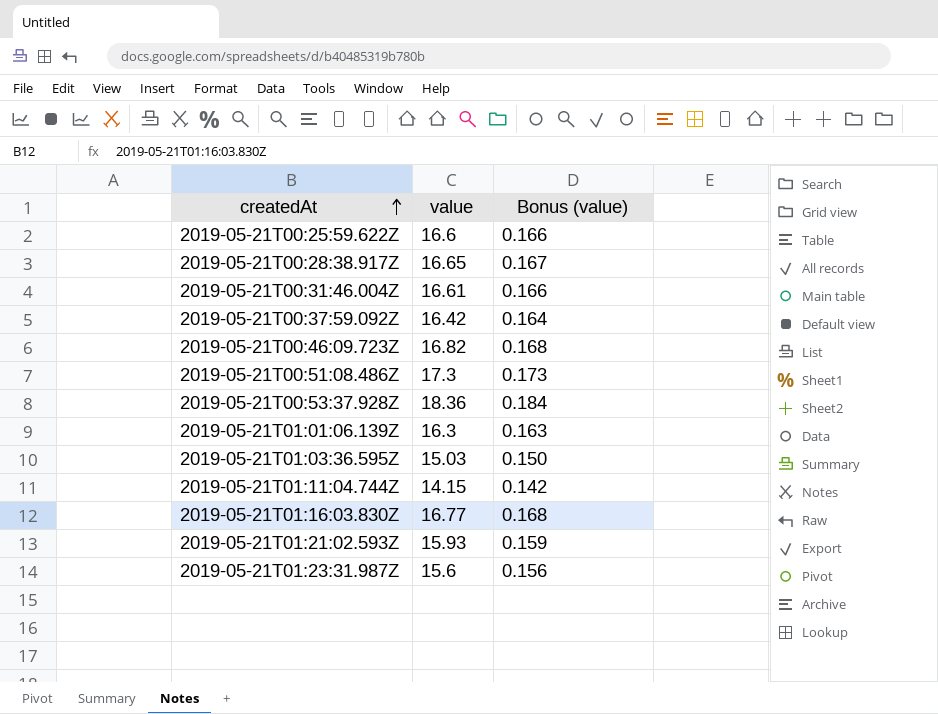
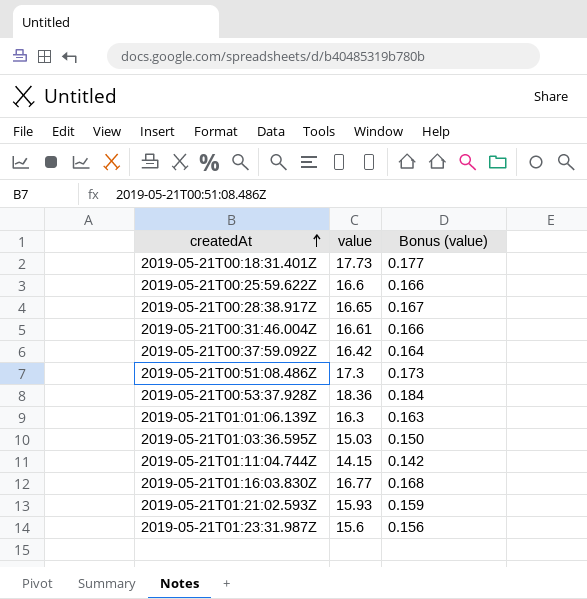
row 2019-05-21T00:46:09.723Z: 16.82 | 0.168 -> none
row 2019-05-21T00:18:31.401Z: none -> 17.73 | 0.177

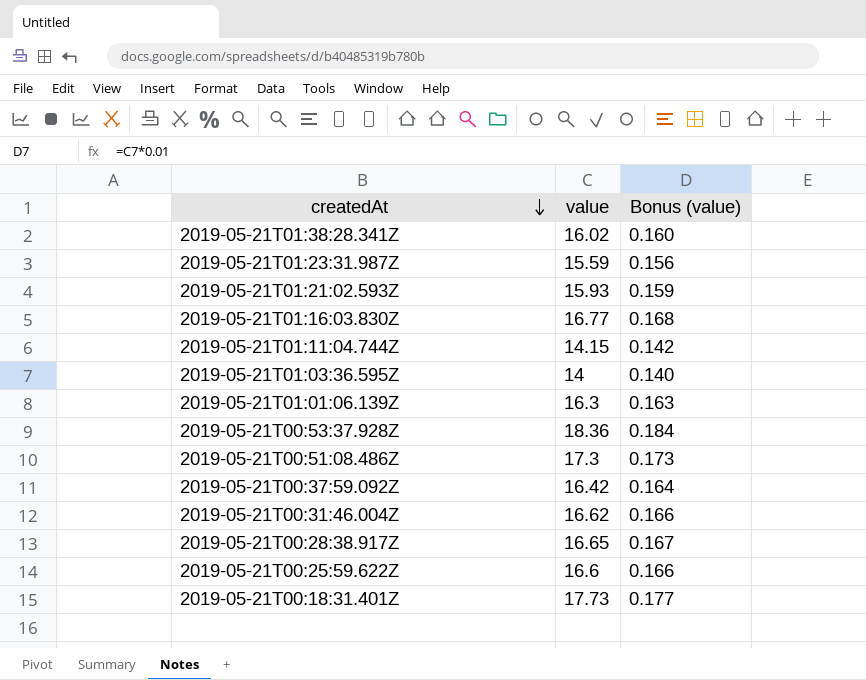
row order: createdAt ascending -> createdAt descending
row 2019-05-21T01:38:28.341Z: none -> 16.02 | 0.160
2019-05-21T01:23:31.987Z | value: 15.6 -> 15.59
2019-05-21T01:03:36.595Z | value: 15.03 -> 14
2019-05-21T01:03:36.595Z | Bonus (value): 0.150 -> 0.140
2019-05-21T00:31:46.004Z | value: 16.61 -> 16.62

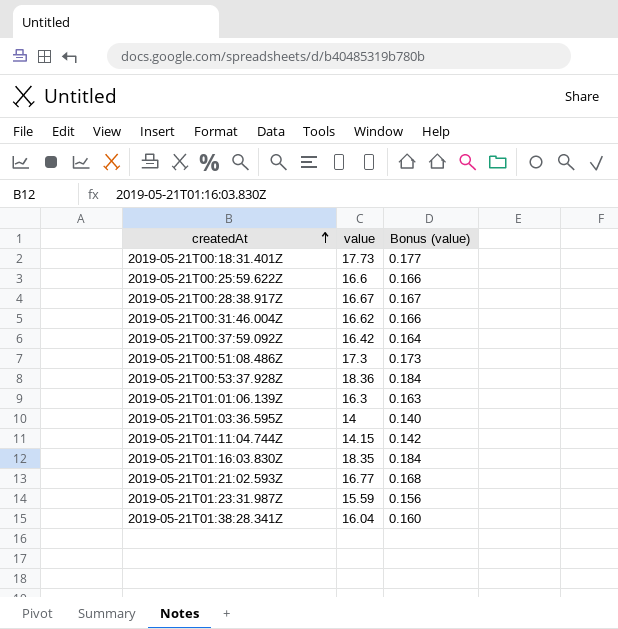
row order: createdAt descending -> createdAt ascending
2019-05-21T00:28:38.917Z | value: 16.65 -> 16.67
2019-05-21T01:16:03.830Z | value: 16.77 -> 18.35
2019-05-21T01:16:03.830Z | Bonus (value): 0.168 -> 0.184
2019-05-21T01:21:02.593Z | value: 15.93 -> 16.77
2019-05-21T01:21:02.593Z | Bonus (value): 0.159 -> 0.168
2019-05-21T01:38:28.341Z | value: 16.02 -> 16.04

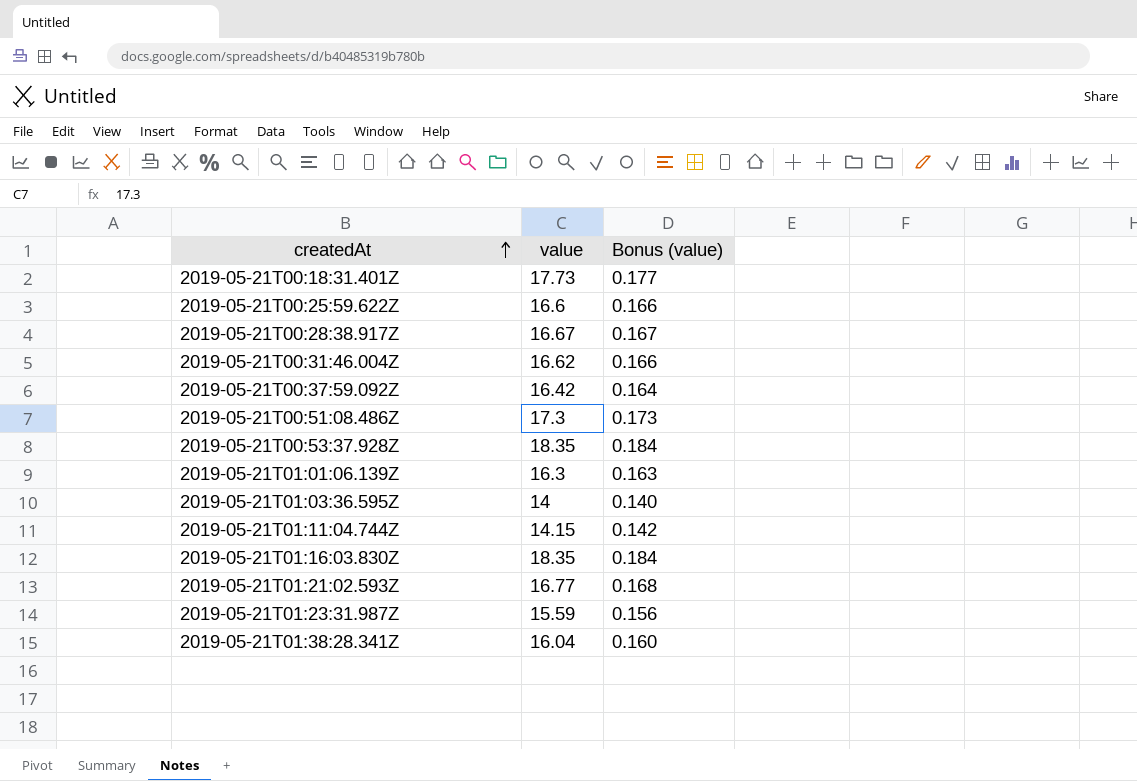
2019-05-21T00:53:37.928Z | value: 18.36 -> 18.35

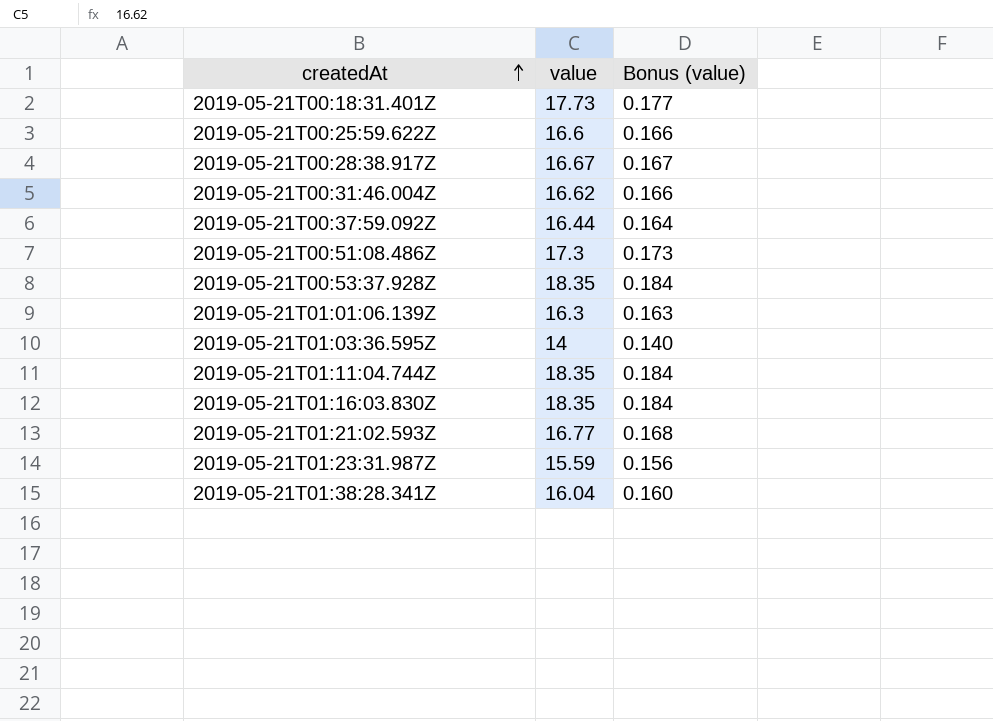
2019-05-21T00:37:59.092Z | value: 16.42 -> 16.44
2019-05-21T01:11:04.744Z | value: 14.15 -> 18.35
2019-05-21T01:11:04.744Z | Bonus (value): 0.142 -> 0.184

